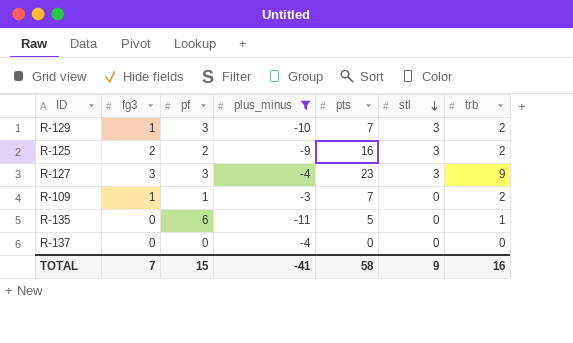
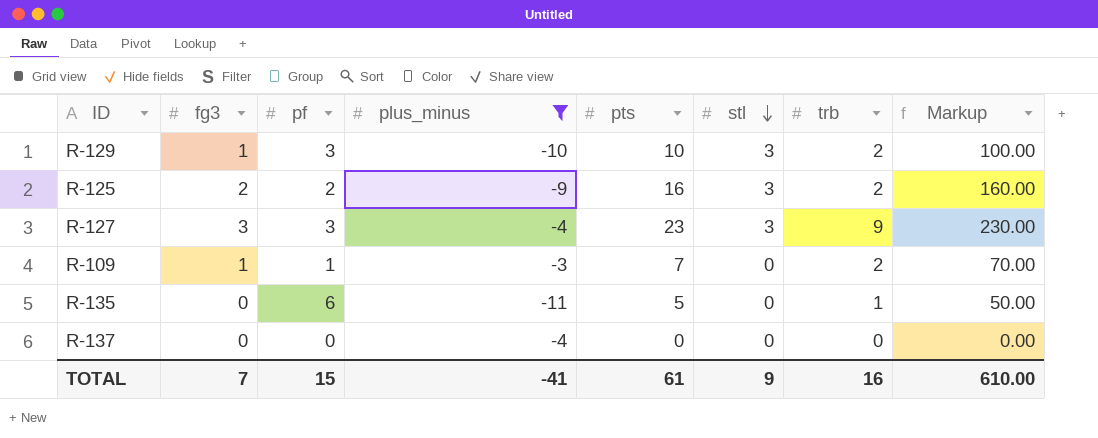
column Markup | formula: none -> [pts] * 10
R-129 | pts: 7 -> 10
TOTAL | pts: 58 -> 61

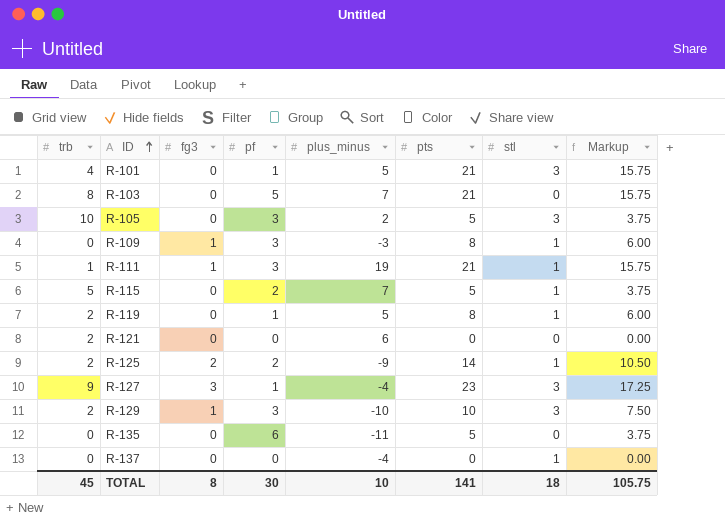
filter: plus_minus <= -3 -> none
row order: stl descending -> ID ascending
column trb | position: 7 -> 1
column Markup | formula: [pts] * 10 -> [pts] * 0.75
R-109 | trb: 2 -> 0
R-109 | pf: 1 -> 3
R-109 | pts: 7 -> 8
R-109 | stl: 0 -> 1
R-125 | pts: 16 -> 14
R-125 | stl: 3 -> 1
R-127 | pf: 3 -> 1
R-135 | trb: 1 -> 0
R-137 | stl: 0 -> 1
TOTAL | trb: 16 -> 45
TOTAL | fg3: 7 -> 8
TOTAL | pf: 15 -> 30
TOTAL | plus_minus: -41 -> 10
TOTAL | pts: 61 -> 141
TOTAL | stl: 9 -> 18
TOTAL | Markup: 610.00 -> 105.75

